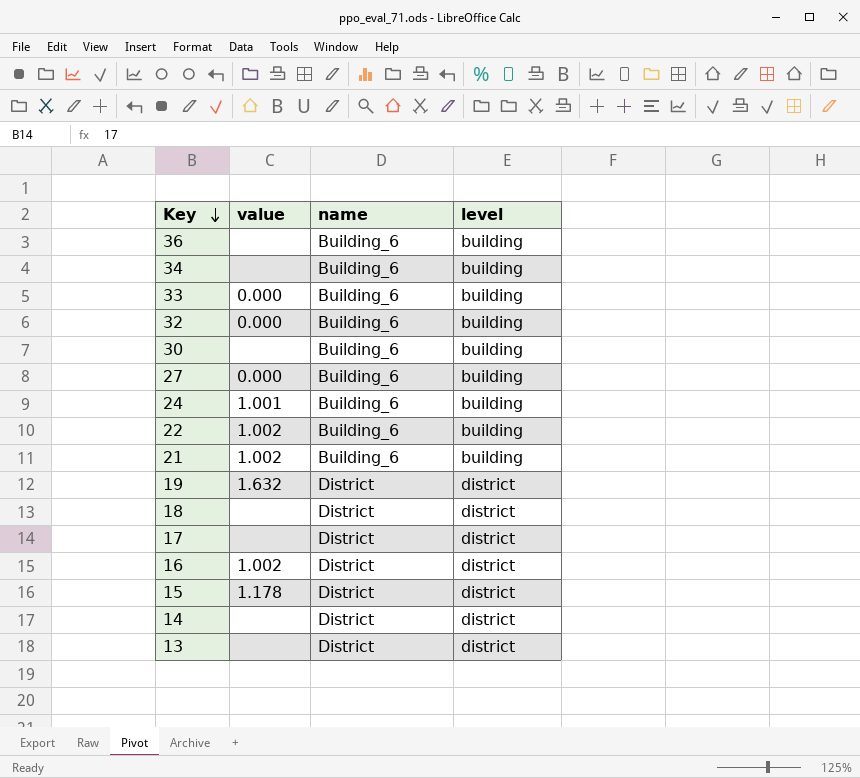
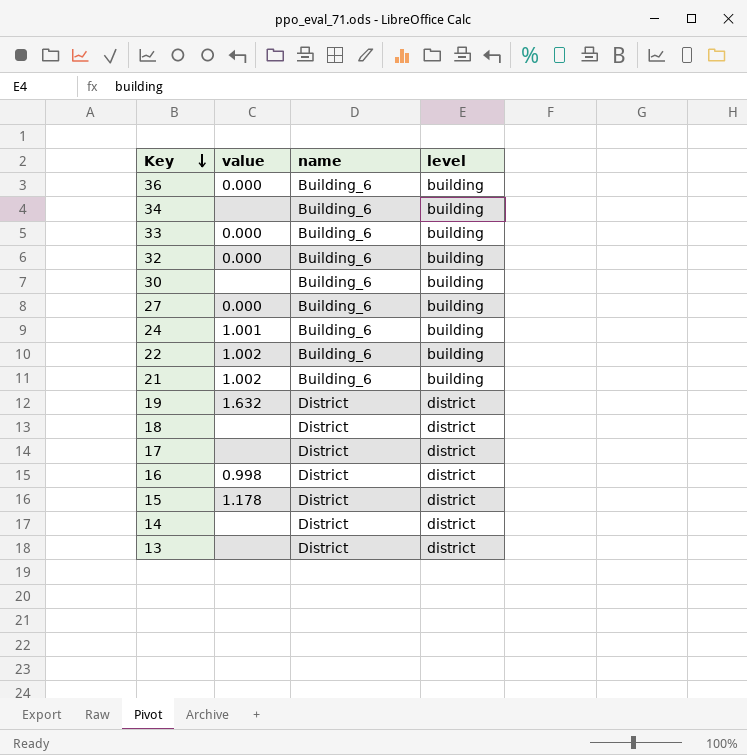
36 | value: none -> 0.000
16 | value: 1.002 -> 0.998

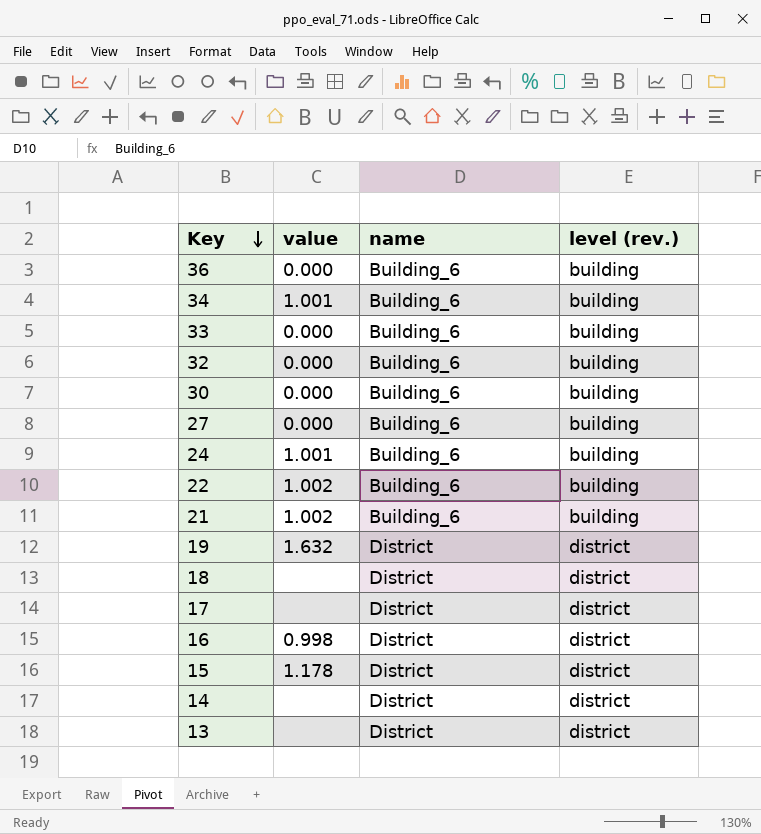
column name: level -> level (rev.)
34 | value: none -> 1.001
30 | value: none -> 0.000

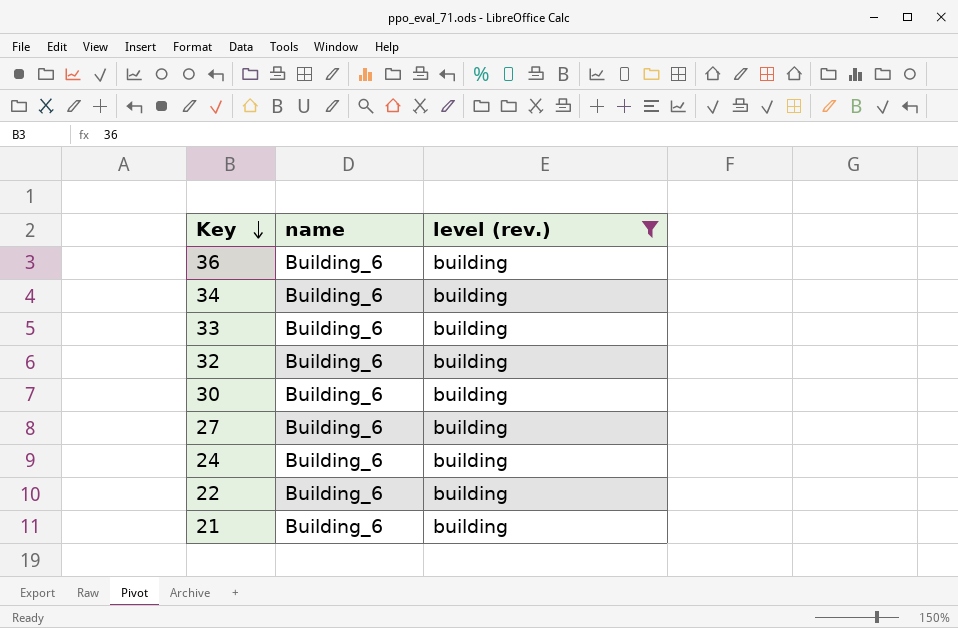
filter: none -> level (rev.) = building
column value | position: 2 -> none

